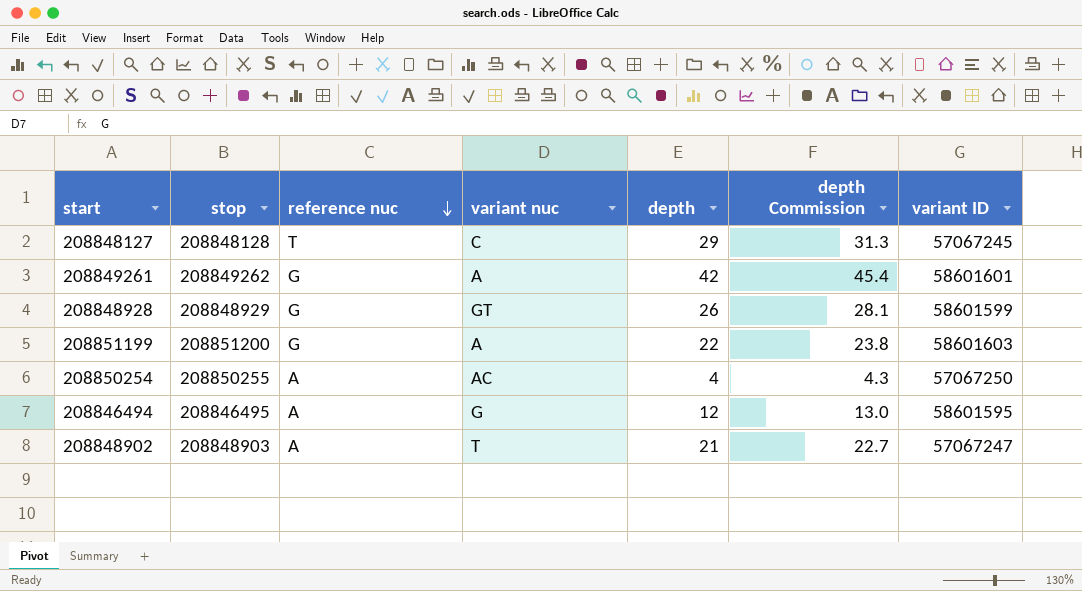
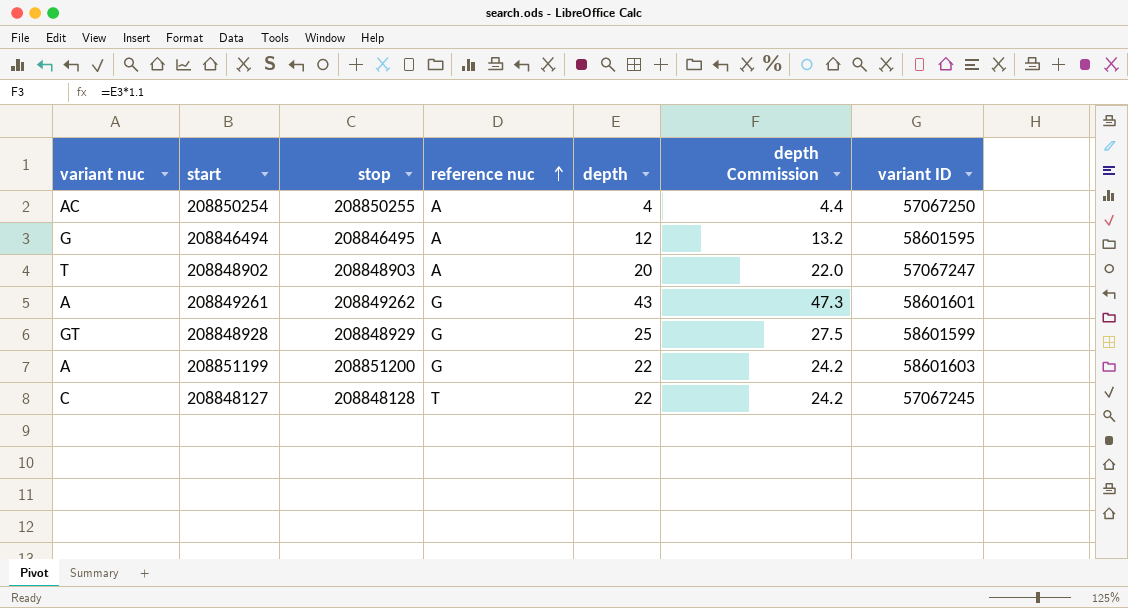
row order: reference nuc descending -> reference nuc ascending
column variant nuc | position: 4 -> 1
column depth Commission | formula: [depth] * 1.08 -> [depth] * 1.1
208848902 | depth: 21 -> 20
208849261 | depth: 42 -> 43
208848928 | depth: 26 -> 25
208848127 | depth: 29 -> 22

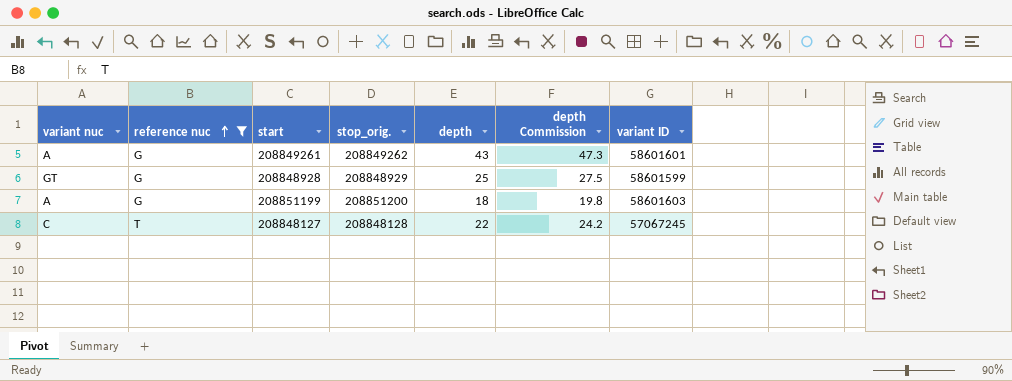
filter: none -> reference nuc != A
column reference nuc | position: 4 -> 2
column name: stop -> stop_orig.
208851199 | depth: 22 -> 18
208851199 | depth Commission: 24.2 -> 19.8

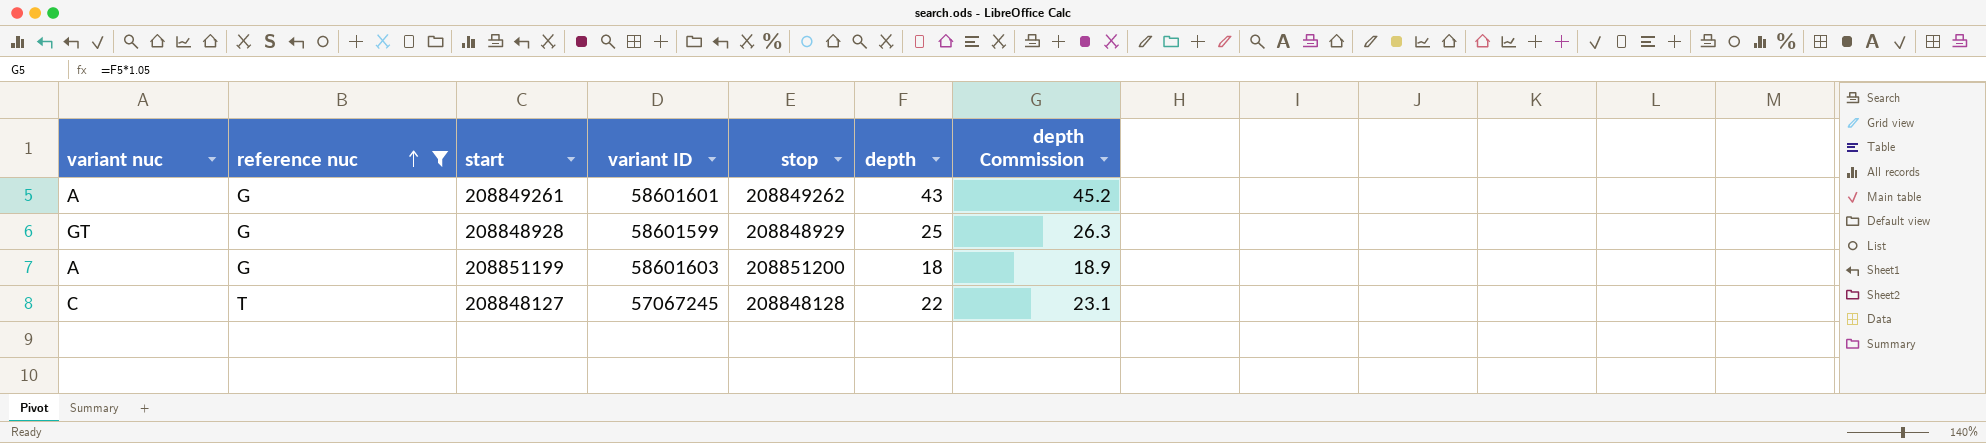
column variant ID | position: 7 -> 4
column name: stop_orig. -> stop
column depth Commission | formula: [depth] * 1.1 -> [depth] * 1.05

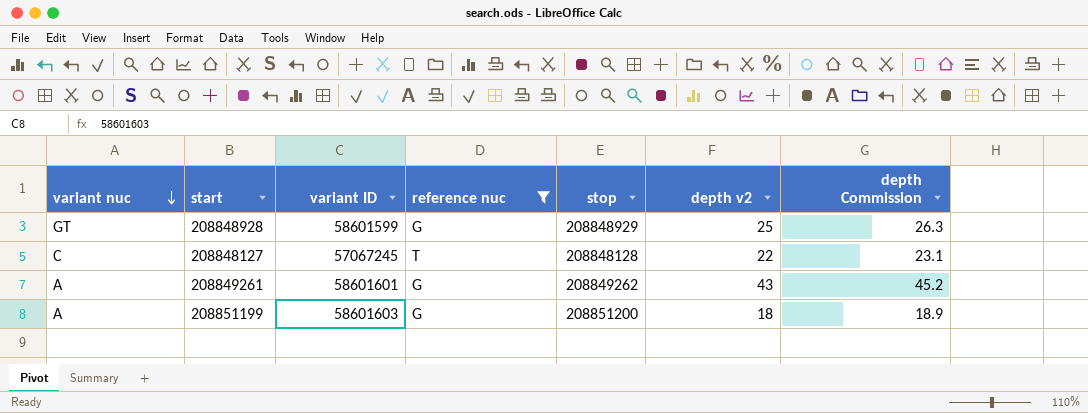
row order: reference nuc ascending -> variant nuc descending
column reference nuc | position: 2 -> 4
column name: depth -> depth v2

